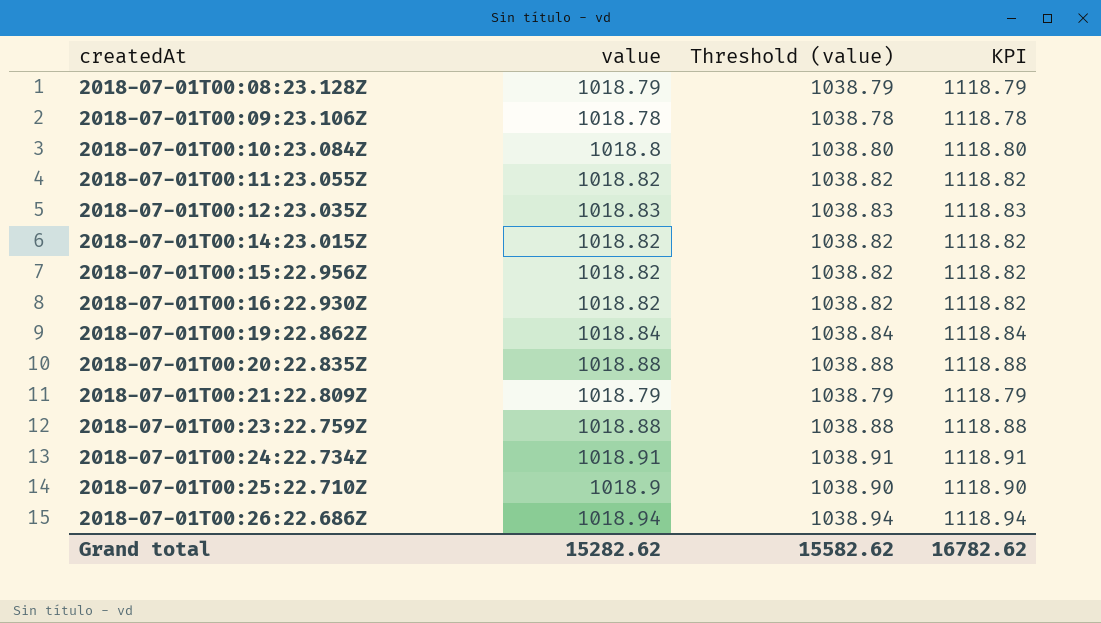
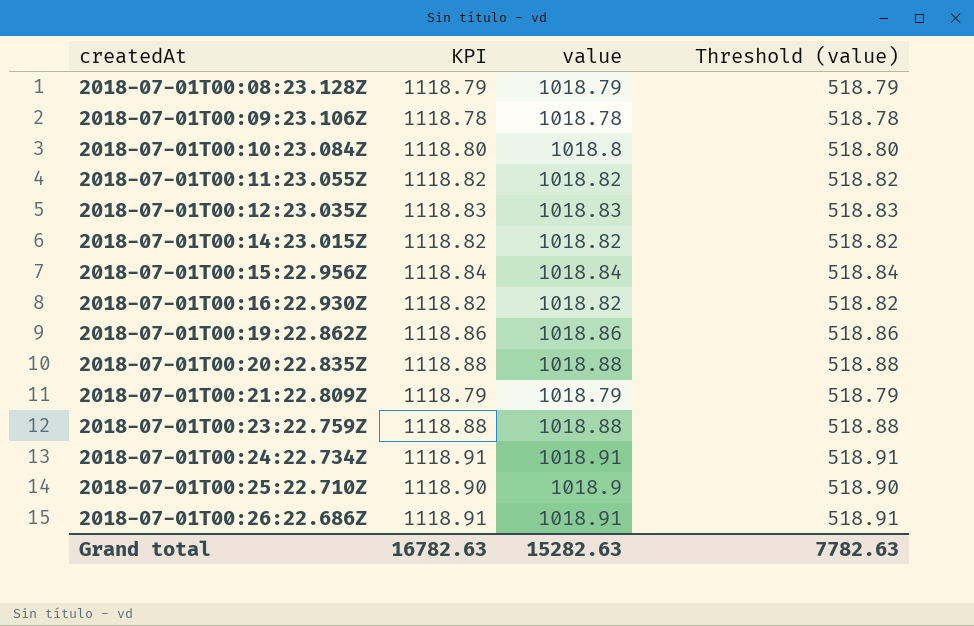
column KPI | position: 4 -> 2
column Threshold (value) | formula: [value] + 20 -> [value] - 500
2018-07-01T00:15:22.956Z | KPI: 1118.82 -> 1118.84
2018-07-01T00:15:22.956Z | value: 1018.82 -> 1018.84
2018-07-01T00:19:22.862Z | KPI: 1118.84 -> 1118.86
2018-07-01T00:19:22.862Z | value: 1018.84 -> 1018.86
2018-07-01T00:26:22.686Z | KPI: 1118.94 -> 1118.91
2018-07-01T00:26:22.686Z | value: 1018.94 -> 1018.91
Grand total | KPI: 16782.62 -> 16782.63
Grand total | value: 15282.62 -> 15282.63
Grand total | Threshold (value): 15582.62 -> 7782.63

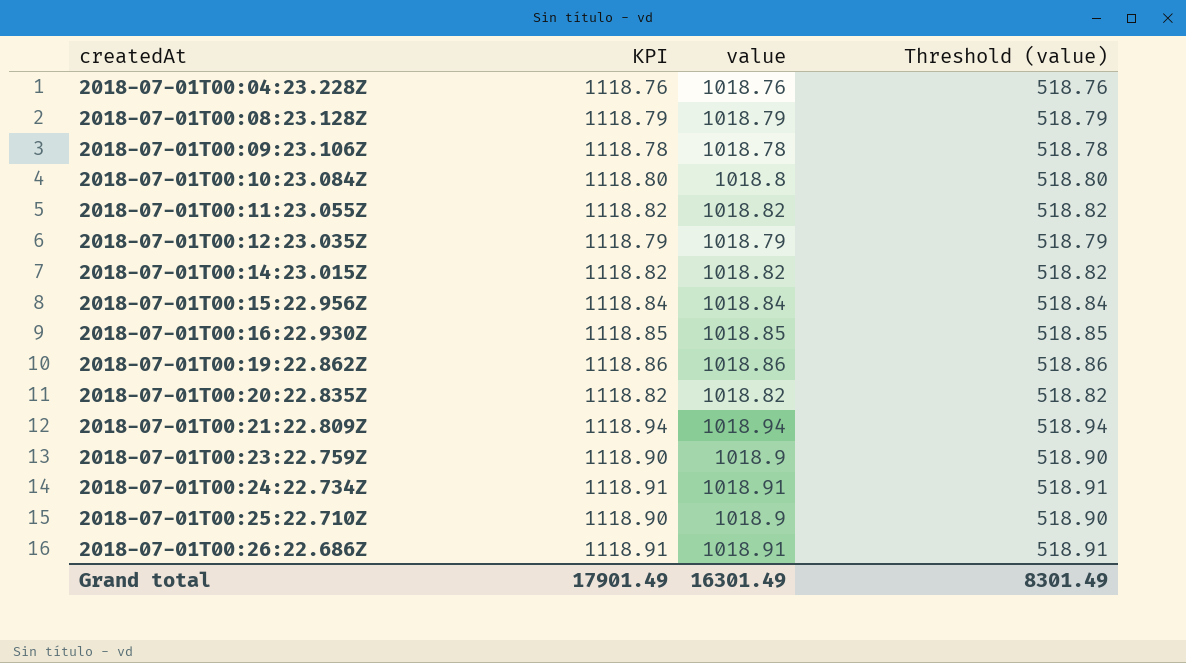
row 2018-07-01T00:04:23.228Z: none -> 1118.76 | 1018.76 | 518.76
2018-07-01T00:12:23.035Z | KPI: 1118.83 -> 1118.79
2018-07-01T00:12:23.035Z | value: 1018.83 -> 1018.79
2018-07-01T00:12:23.035Z | Threshold (value): 518.83 -> 518.79
2018-07-01T00:16:22.930Z | KPI: 1118.82 -> 1118.85
2018-07-01T00:16:22.930Z | value: 1018.82 -> 1018.85
2018-07-01T00:16:22.930Z | Threshold (value): 518.82 -> 518.85
2018-07-01T00:20:22.835Z | KPI: 1118.88 -> 1118.82
2018-07-01T00:20:22.835Z | value: 1018.88 -> 1018.82
2018-07-01T00:20:22.835Z | Threshold (value): 518.88 -> 518.82
2018-07-01T00:21:22.809Z | KPI: 1118.79 -> 1118.94
2018-07-01T00:21:22.809Z | value: 1018.79 -> 1018.94
2018-07-01T00:21:22.809Z | Threshold (value): 518.79 -> 518.94
2018-07-01T00:23:22.759Z | KPI: 1118.88 -> 1118.90
2018-07-01T00:23:22.759Z | value: 1018.88 -> 1018.9
2018-07-01T00:23:22.759Z | Threshold (value): 518.88 -> 518.90
Grand total | KPI: 16782.63 -> 17901.49
Grand total | value: 15282.63 -> 16301.49
Grand total | Threshold (value): 7782.63 -> 8301.49

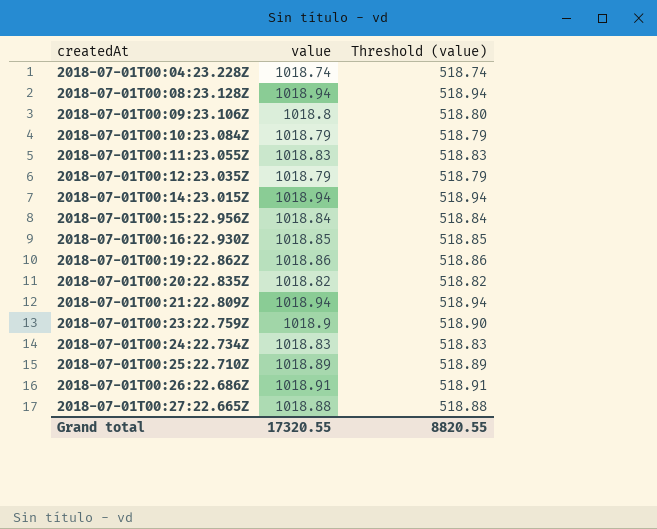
column KPI | formula: [value] + 100 -> none
2018-07-01T00:04:23.228Z | value: 1018.76 -> 1018.74
2018-07-01T00:04:23.228Z | Threshold (value): 518.76 -> 518.74
2018-07-01T00:08:23.128Z | value: 1018.79 -> 1018.94
2018-07-01T00:08:23.128Z | Threshold (value): 518.79 -> 518.94
2018-07-01T00:09:23.106Z | value: 1018.78 -> 1018.8
2018-07-01T00:09:23.106Z | Threshold (value): 518.78 -> 518.80
2018-07-01T00:10:23.084Z | value: 1018.8 -> 1018.79
2018-07-01T00:10:23.084Z | Threshold (value): 518.80 -> 518.79
2018-07-01T00:11:23.055Z | value: 1018.82 -> 1018.83
2018-07-01T00:11:23.055Z | Threshold (value): 518.82 -> 518.83
2018-07-01T00:14:23.015Z | value: 1018.82 -> 1018.94
2018-07-01T00:14:23.015Z | Threshold (value): 518.82 -> 518.94
2018-07-01T00:24:22.734Z | value: 1018.91 -> 1018.83
2018-07-01T00:24:22.734Z | Threshold (value): 518.91 -> 518.83
2018-07-01T00:25:22.710Z | value: 1018.9 -> 1018.89
2018-07-01T00:25:22.710Z | Threshold (value): 518.90 -> 518.89
row 2018-07-01T00:27:22.665Z: none -> 1018.88 | 518.88
Grand total | value: 16301.49 -> 17320.55
Grand total | Threshold (value): 8301.49 -> 8820.55

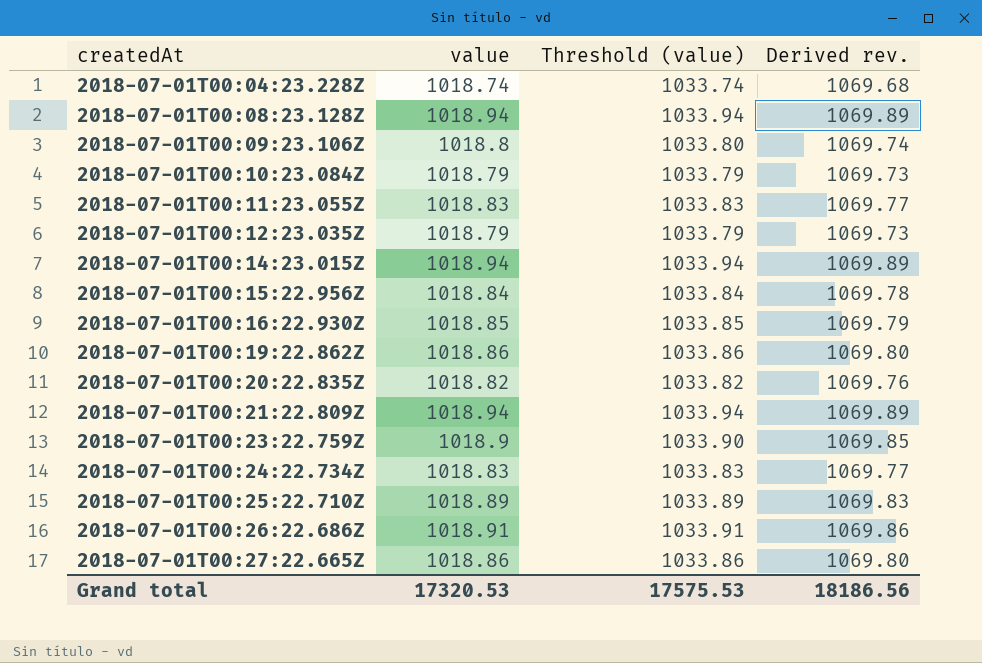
column Threshold (value) | formula: [value] - 500 -> [value] + 15
column Derived rev. | formula: none -> [value] * 1.05
2018-07-01T00:27:22.665Z | value: 1018.88 -> 1018.86
Grand total | value: 17320.55 -> 17320.53
Grand total | Threshold (value): 8820.55 -> 17575.53

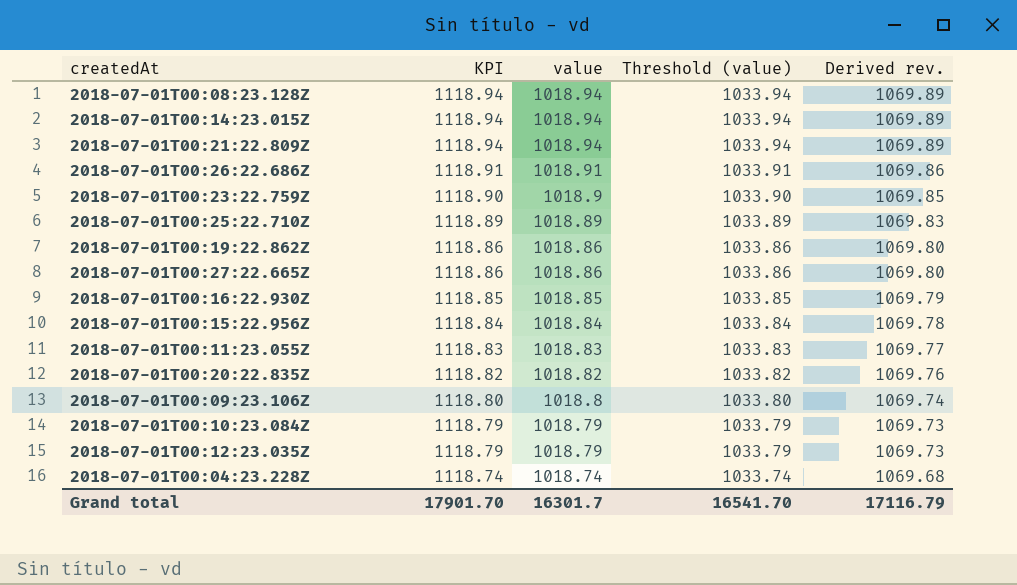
row order: createdAt ascending -> KPI descending
column KPI | formula: none -> [value] + 100
row 2018-07-01T00:24:22.734Z: 1018.83 | 1033.83 | 1069.77 -> none
Grand total | value: 17320.53 -> 16301.7
Grand total | Threshold (value): 17575.53 -> 16541.70
Grand total | Derived rev.: 18186.56 -> 17116.79

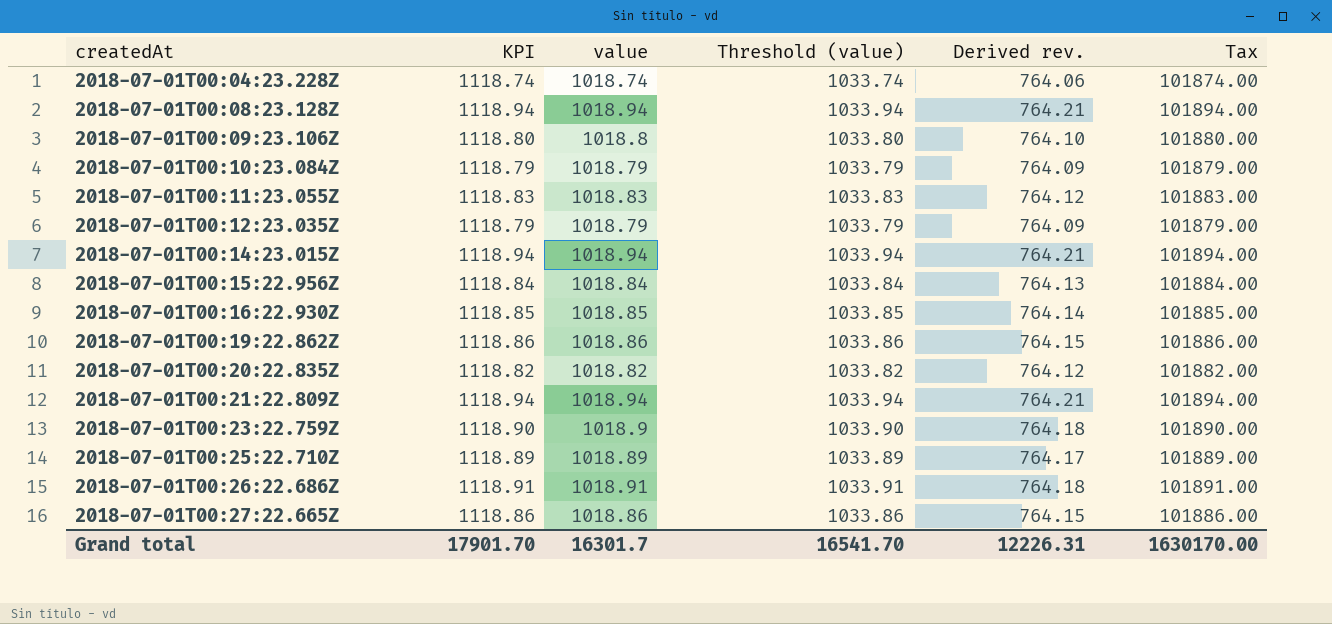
row order: KPI descending -> createdAt ascending
column Derived rev. | formula: [value] * 1.05 -> [value] * 0.75
column Tax | formula: none -> [value] * 100
Grand total | Derived rev.: 17116.79 -> 12226.31

